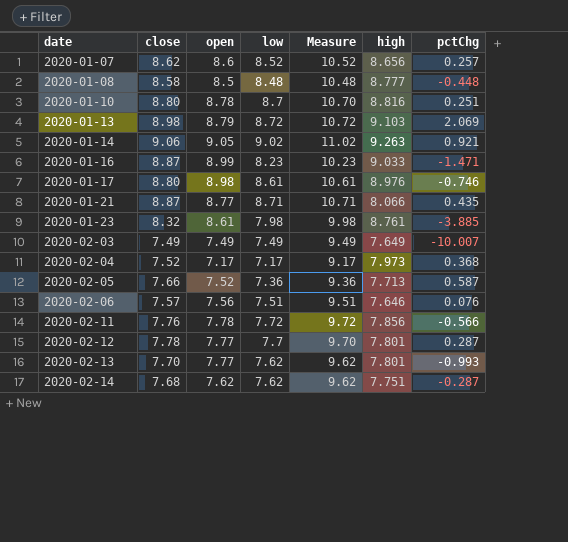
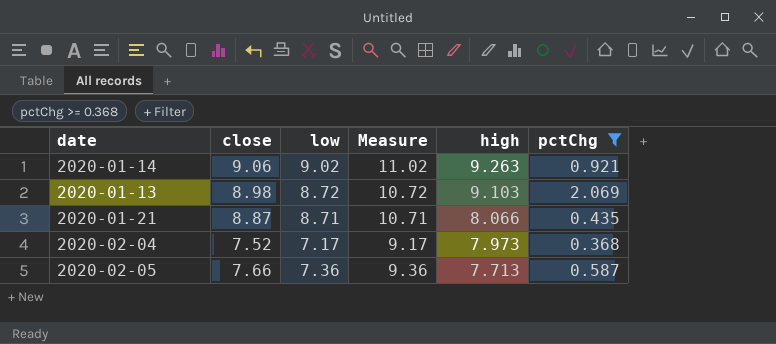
filter: none -> pctChg >= 0.368
row order: date ascending -> high descending
column open | position: 3 -> none

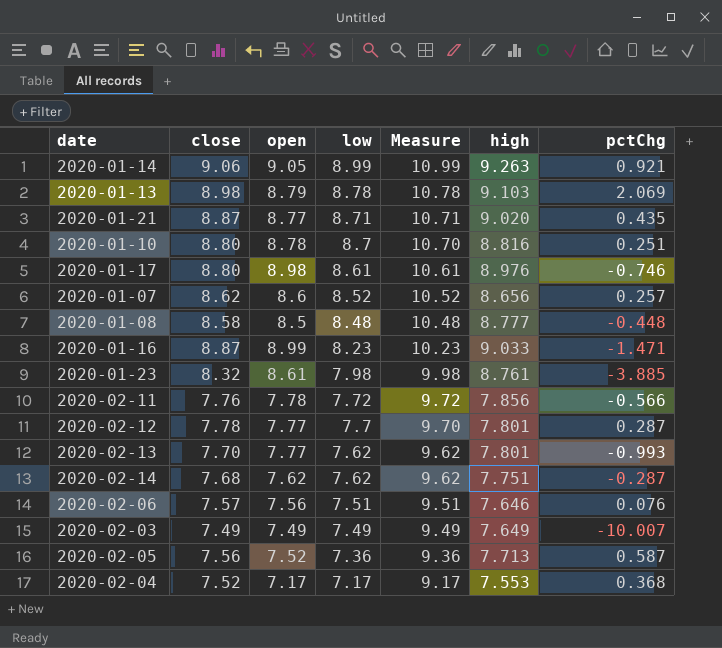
filter: pctChg >= 0.368 -> none
row order: high descending -> low descending
column open | position: none -> 3
2020-01-14 | low: 9.02 -> 8.99
2020-01-14 | Measure: 11.02 -> 10.99
2020-01-13 | low: 8.72 -> 8.78
2020-01-13 | Measure: 10.72 -> 10.78
2020-01-21 | high: 8.066 -> 9.020
2020-02-05 | close: 7.66 -> 7.56
2020-02-04 | high: 7.973 -> 7.553

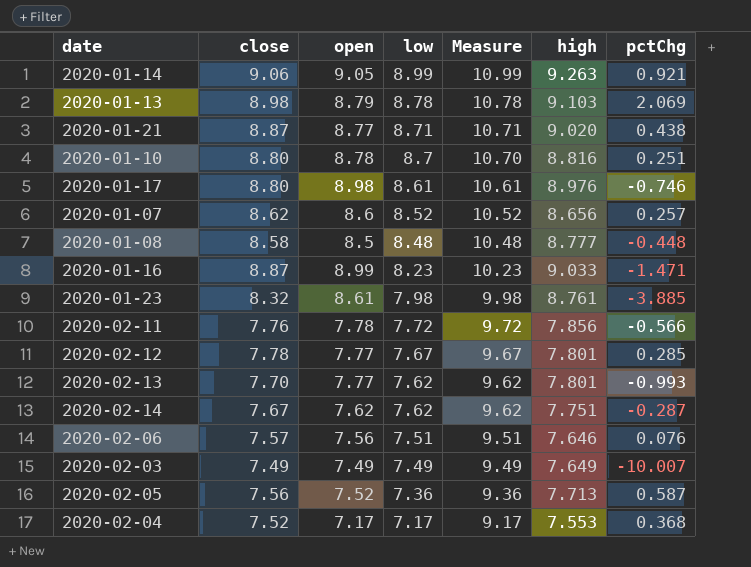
2020-01-21 | pctChg: 0.435 -> 0.438
2020-02-12 | low: 7.7 -> 7.67
2020-02-12 | Measure: 9.70 -> 9.67
2020-02-12 | pctChg: 0.287 -> 0.285
2020-02-14 | close: 7.68 -> 7.67

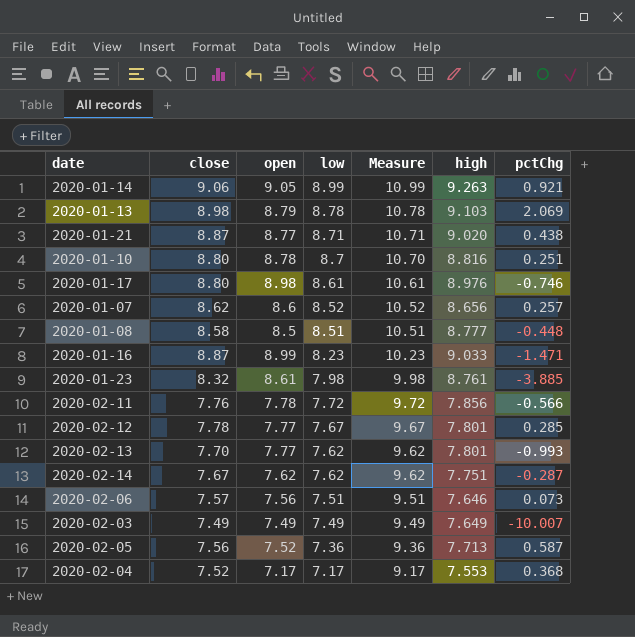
2020-01-08 | low: 8.48 -> 8.51
2020-01-08 | Measure: 10.48 -> 10.51
2020-02-06 | pctChg: 0.076 -> 0.073

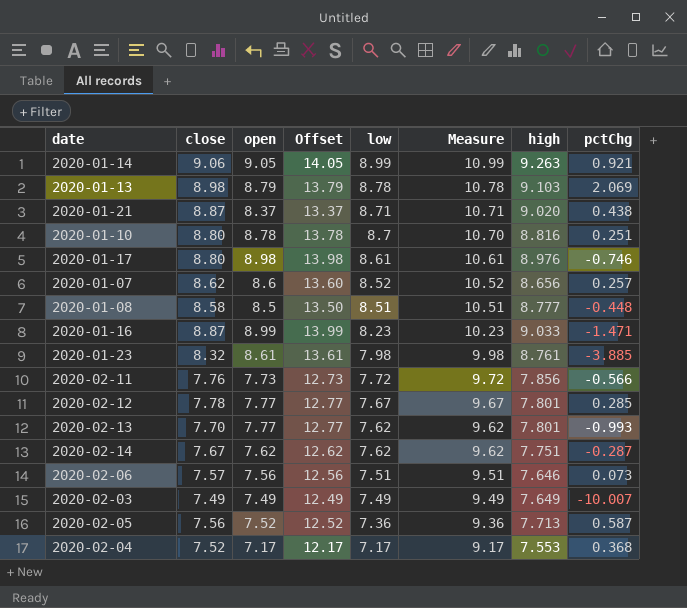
column Offset | formula: none -> [open] + 5
2020-01-21 | open: 8.77 -> 8.37
2020-02-11 | open: 7.78 -> 7.73

